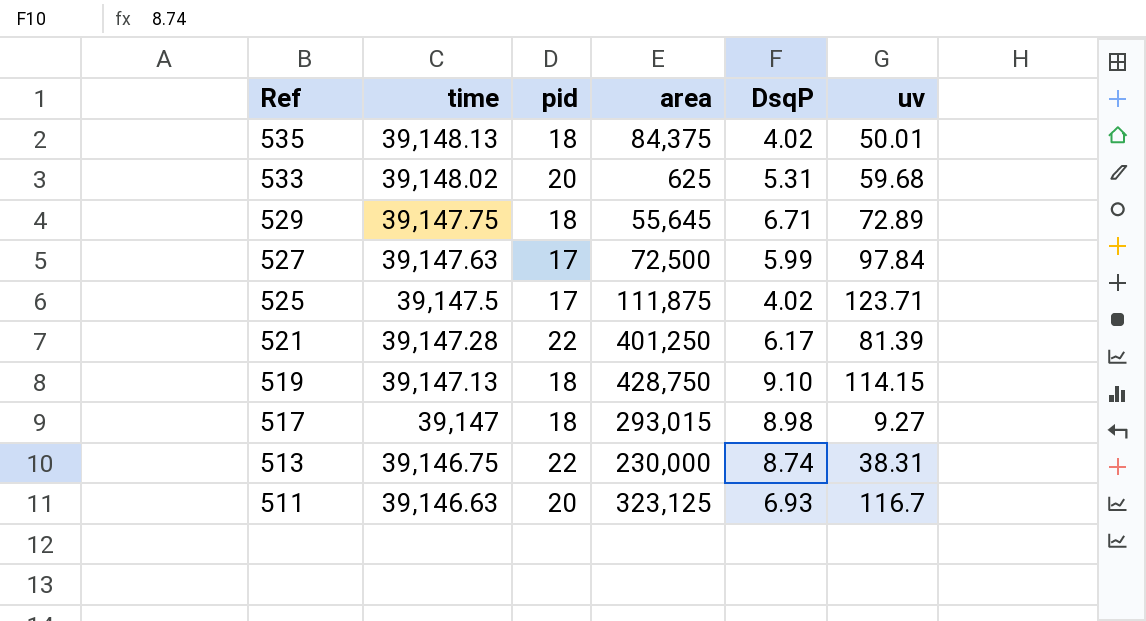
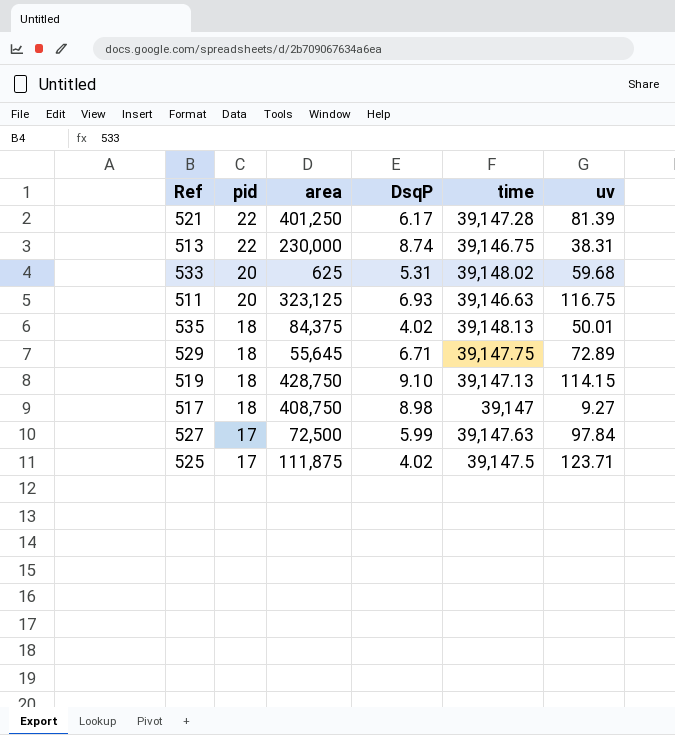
row order: Ref descending -> pid descending
column time | position: 2 -> 5
511 | uv: 116.7 -> 116.75
517 | area: 293,015 -> 408,750

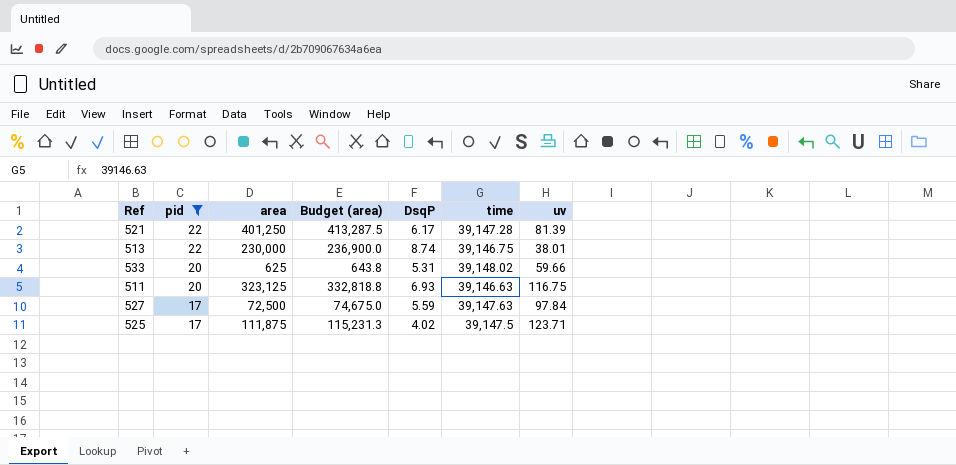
filter: none -> pid != 18
column Budget (area) | formula: none -> [area] * 1.03
513 | uv: 38.31 -> 38.01
533 | uv: 59.68 -> 59.66
527 | DsqP: 5.99 -> 5.59

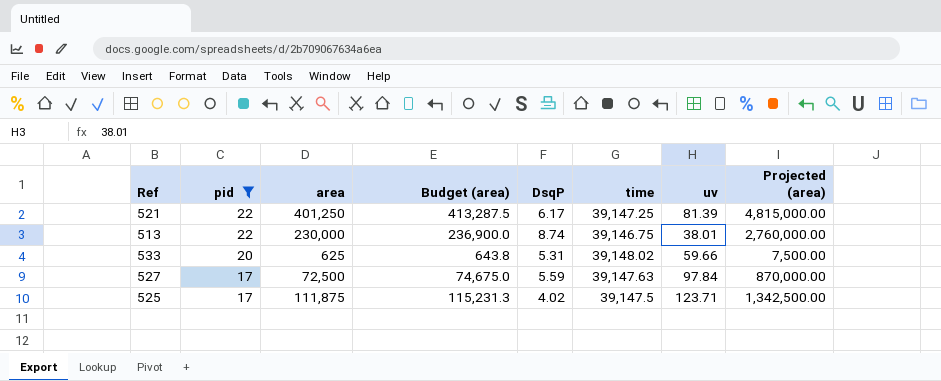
column Projected (area) | formula: none -> [area] * 12
row 511: 20 | 323,125 | 332,818.8 | 6.93 | 39,146.63 | 116.75 -> none
521 | time: 39,147.28 -> 39,147.25

